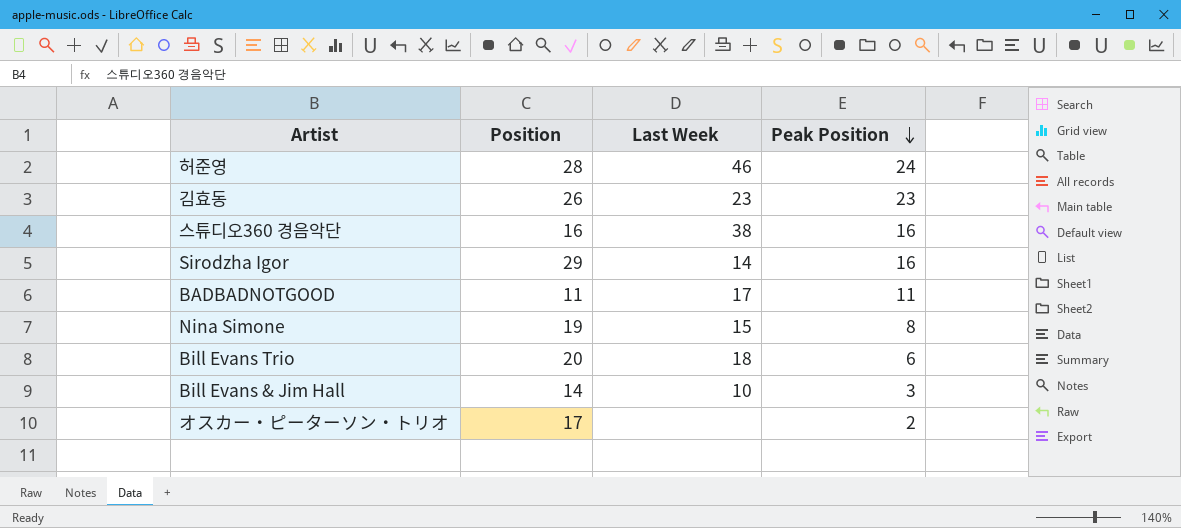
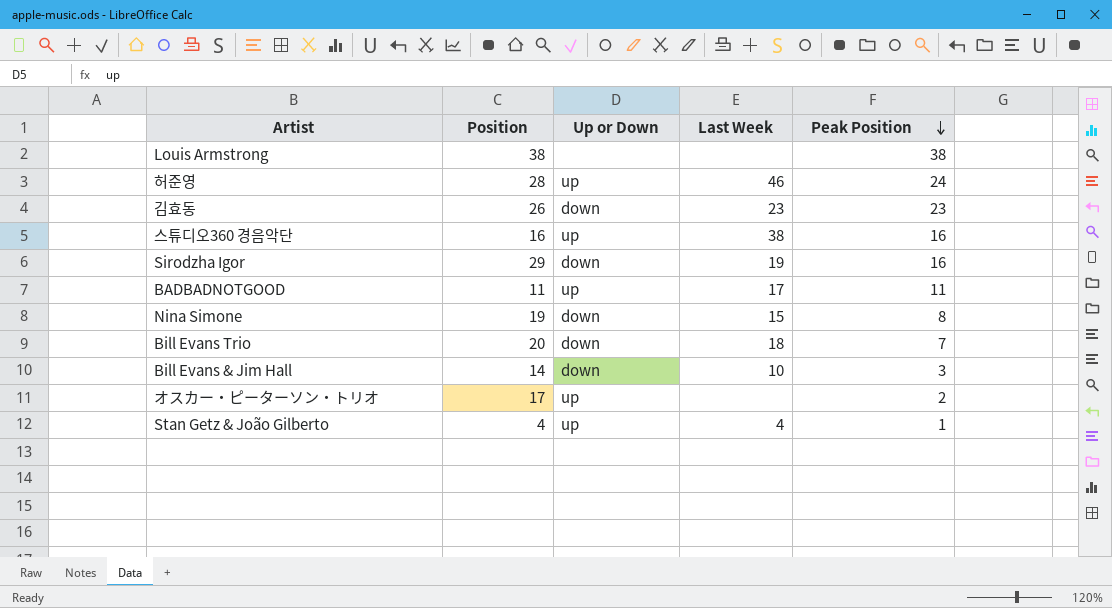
column Up or Down | position: none -> 3
row Louis Armstrong: none -> 38 | none | none | 38
Sirodzha Igor | Last Week: 14 -> 19
Bill Evans Trio | Peak Position: 6 -> 7
row Stan Getz & João Gilberto: none -> 4 | up | 4 | 1

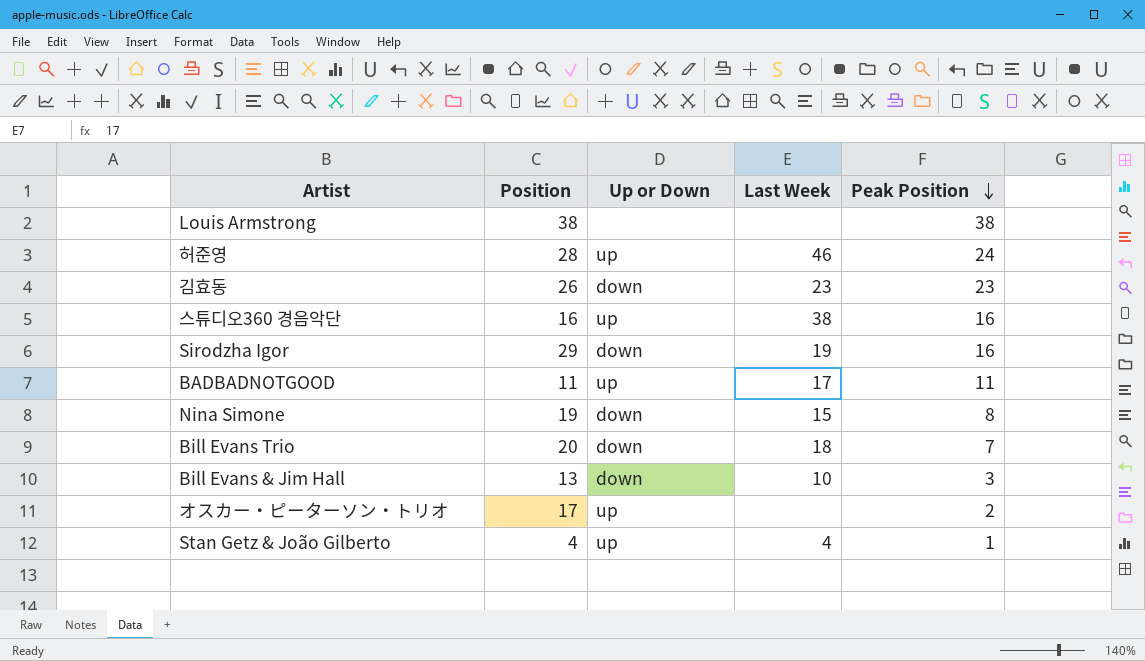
Bill Evans & Jim Hall | Position: 14 -> 13

